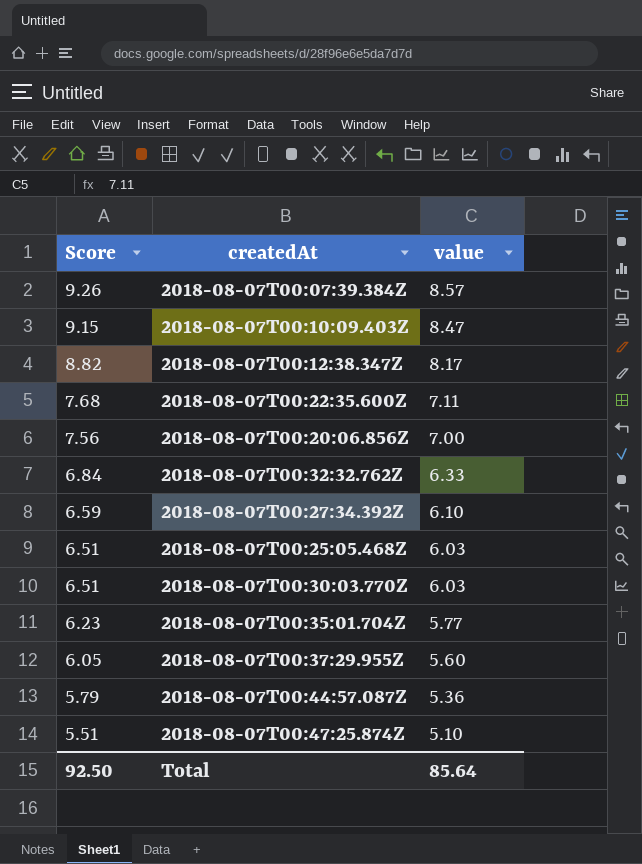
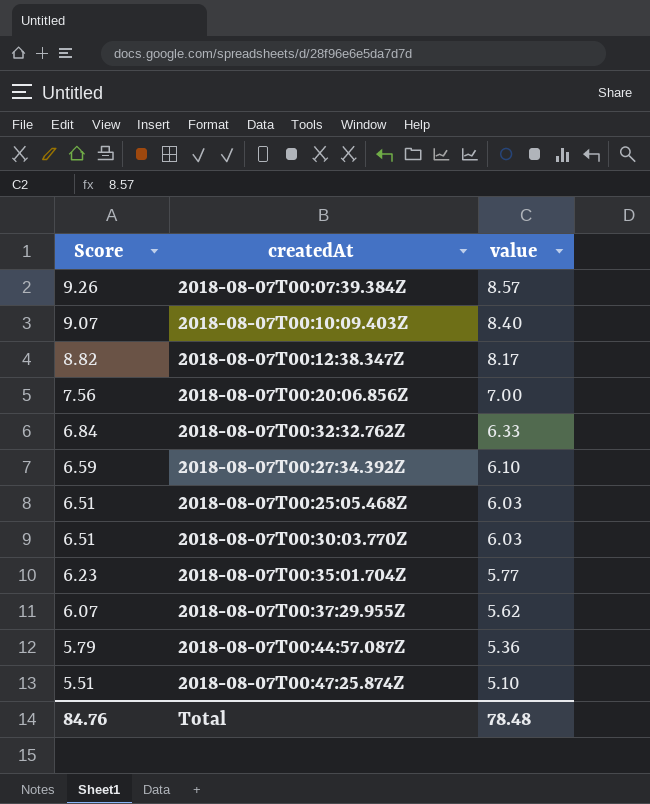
row 2018-08-07T00:22:35.600Z: 7.68 | 7.11 -> none
2018-08-07T00:10:09.403Z | Score: 9.15 -> 9.07
2018-08-07T00:10:09.403Z | value: 8.47 -> 8.40
2018-08-07T00:37:29.955Z | Score: 6.05 -> 6.07
2018-08-07T00:37:29.955Z | value: 5.60 -> 5.62
Total | Score: 92.50 -> 84.76
Total | value: 85.64 -> 78.48

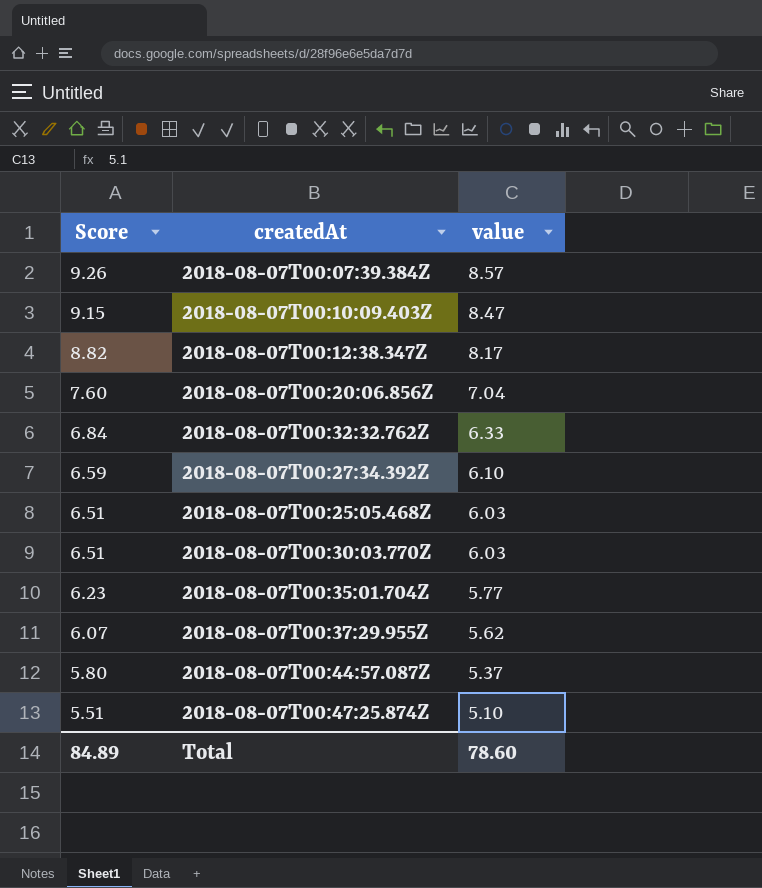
2018-08-07T00:10:09.403Z | Score: 9.07 -> 9.15
2018-08-07T00:10:09.403Z | value: 8.40 -> 8.47
2018-08-07T00:20:06.856Z | Score: 7.56 -> 7.60
2018-08-07T00:20:06.856Z | value: 7.00 -> 7.04
2018-08-07T00:44:57.087Z | Score: 5.79 -> 5.80
2018-08-07T00:44:57.087Z | value: 5.36 -> 5.37
Total | Score: 84.76 -> 84.89
Total | value: 78.48 -> 78.60

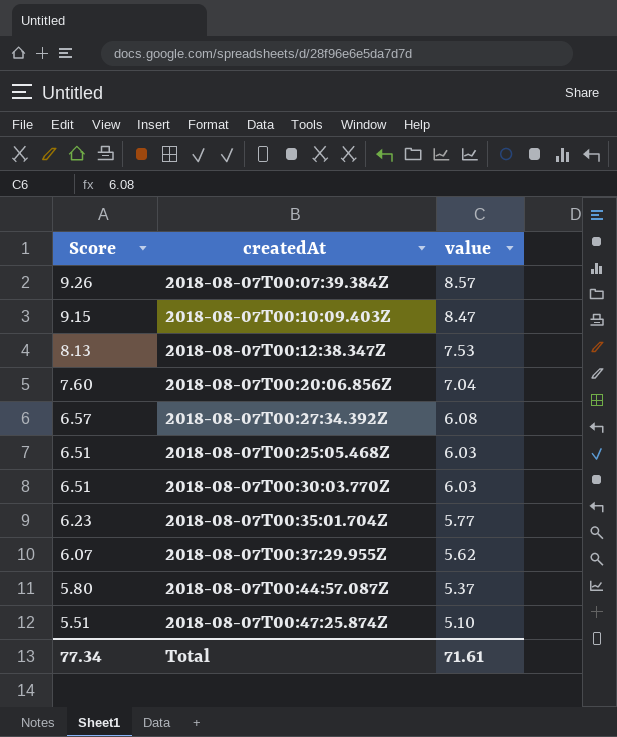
row 2018-08-07T00:32:32.762Z: 6.84 | 6.33 -> none
2018-08-07T00:12:38.347Z | Score: 8.82 -> 8.13
2018-08-07T00:12:38.347Z | value: 8.17 -> 7.53
2018-08-07T00:27:34.392Z | Score: 6.59 -> 6.57
2018-08-07T00:27:34.392Z | value: 6.10 -> 6.08
Total | Score: 84.89 -> 77.34
Total | value: 78.60 -> 71.61

